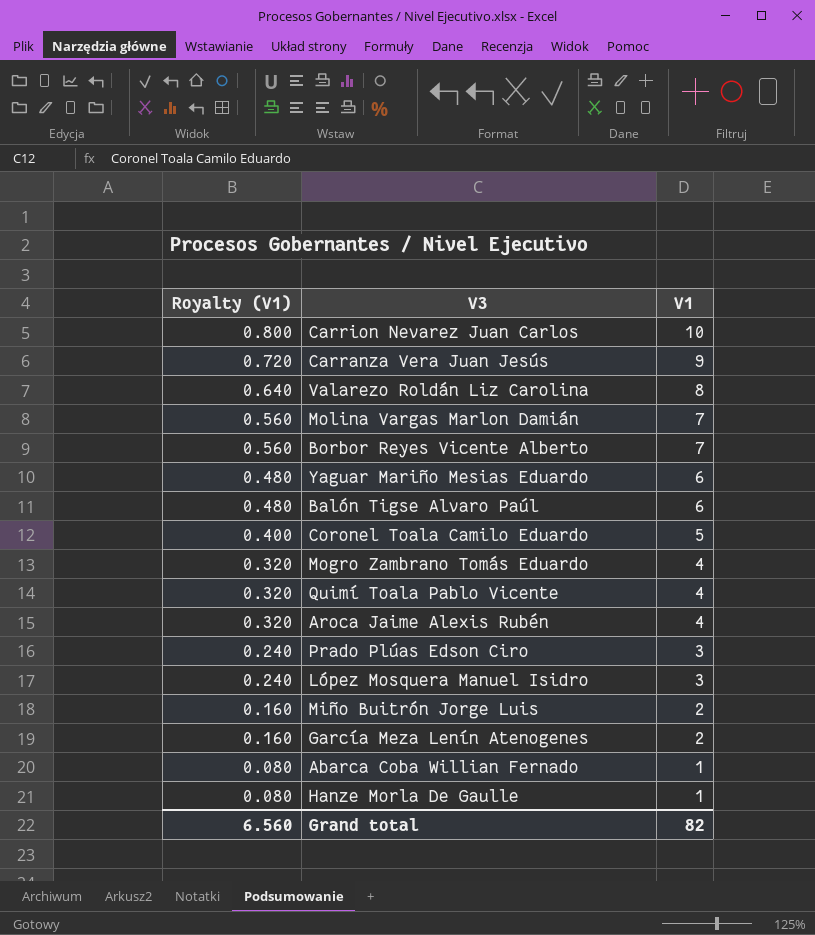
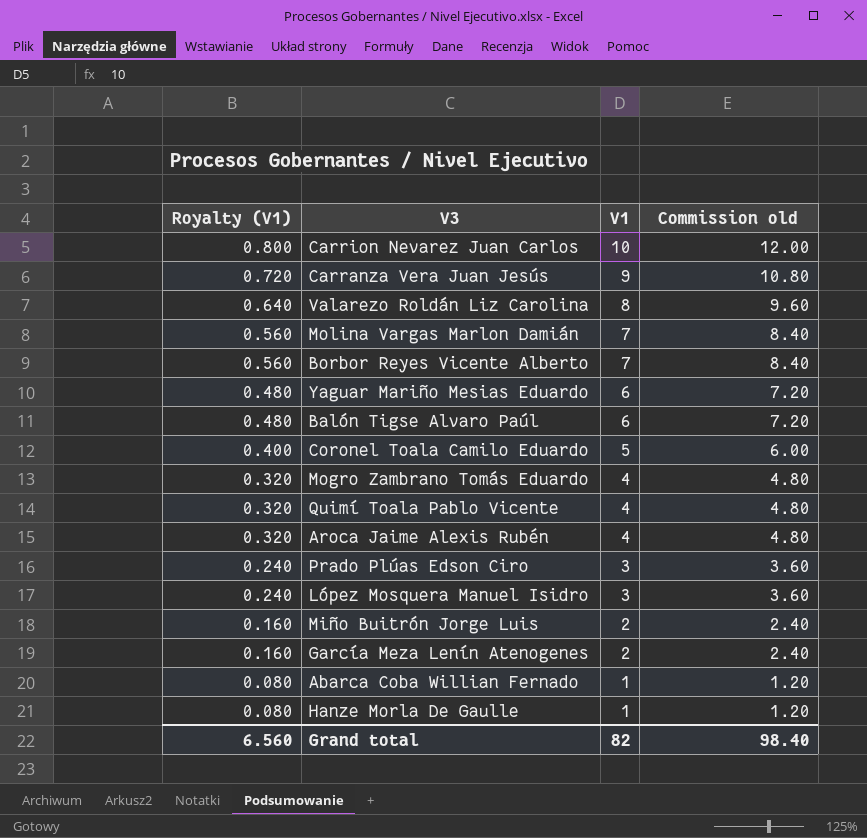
column Commission old | formula: none -> [V1] * 1.2

